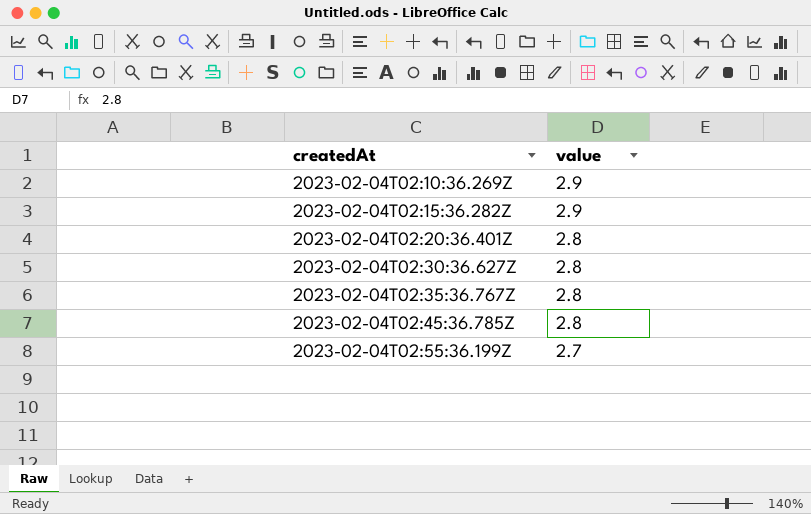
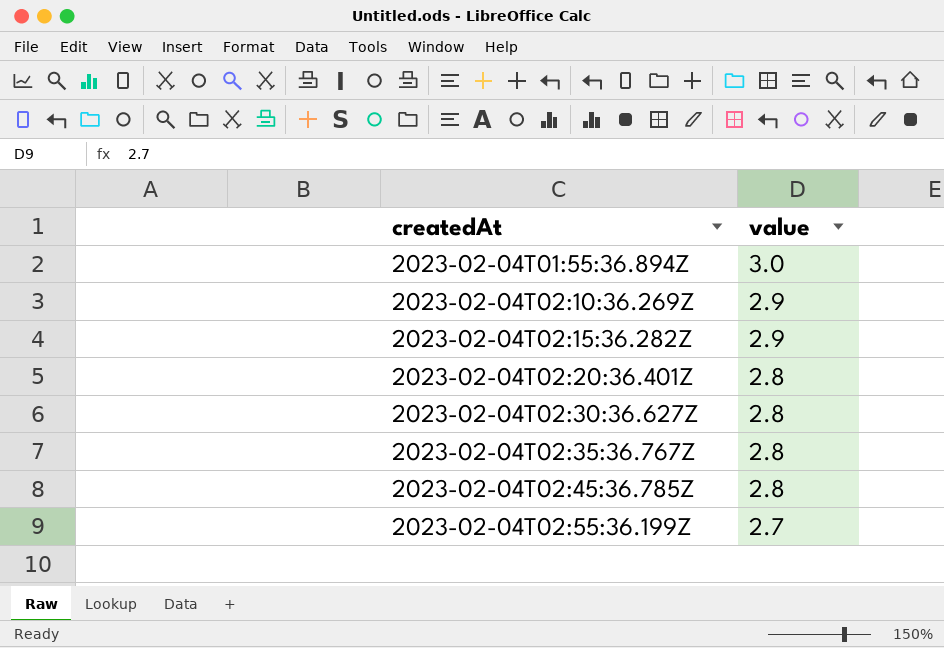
row 2023-02-04T01:55:36.894Z: none -> 3.0

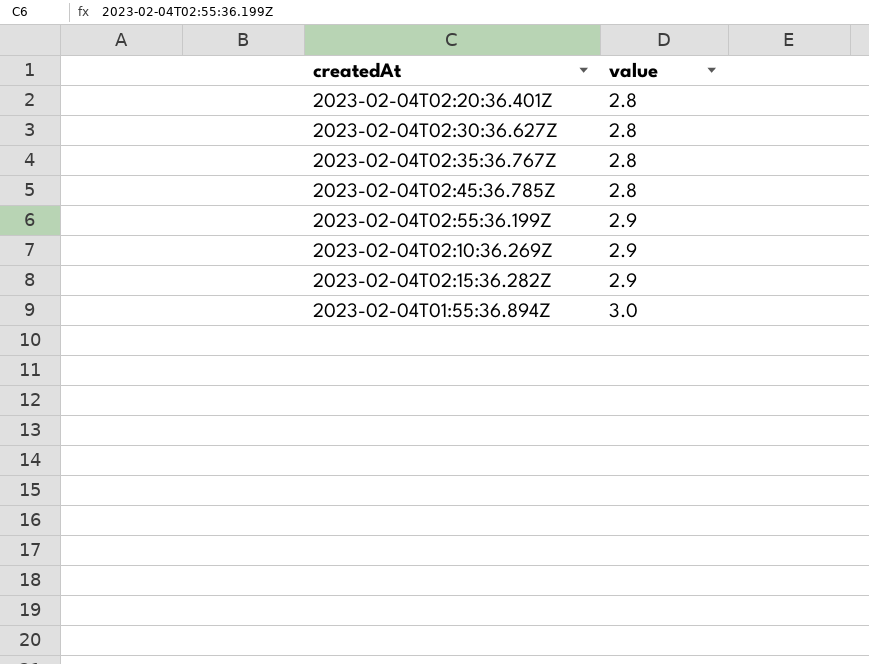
row order: createdAt ascending -> value ascending
2023-02-04T02:55:36.199Z | value: 2.7 -> 2.9

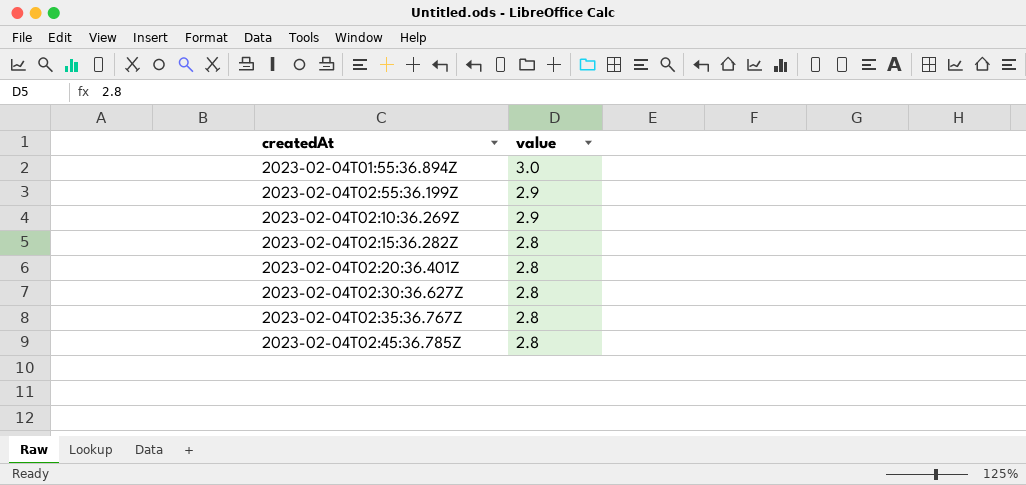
row order: value ascending -> value descending
2023-02-04T02:15:36.282Z | value: 2.9 -> 2.8

